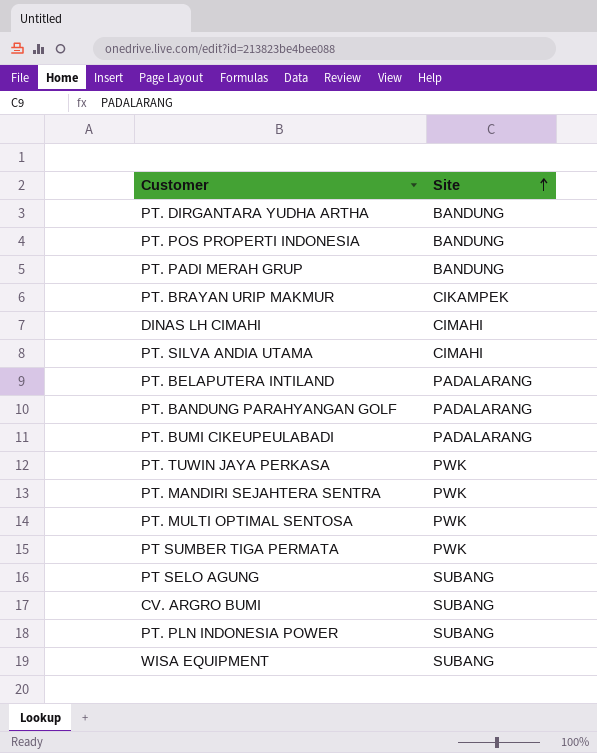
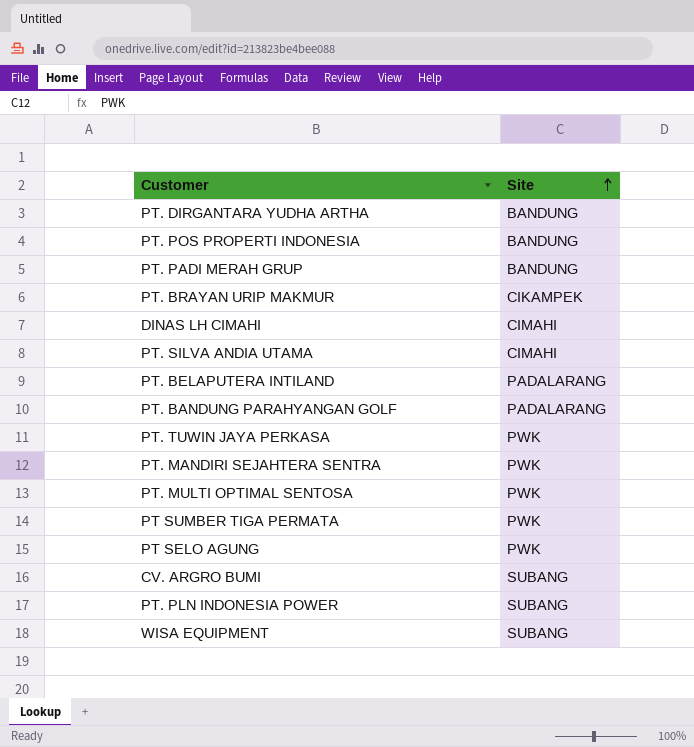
row PT. BUMI CIKEUPEULABADI: PADALARANG -> none
PT SELO AGUNG | Site: SUBANG -> PWK

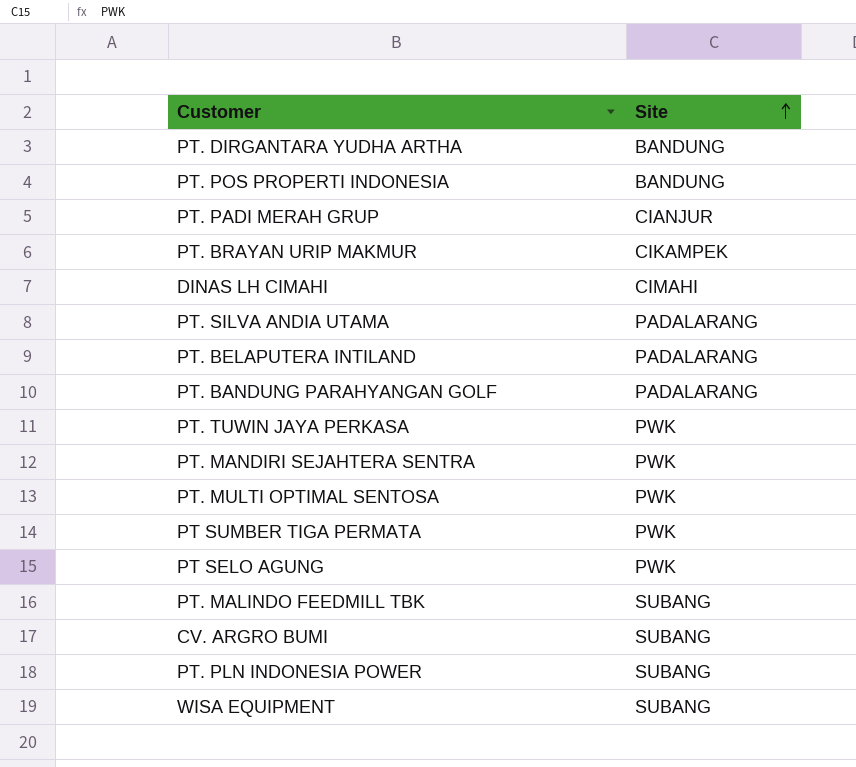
PT. PADI MERAH GRUP | Site: BANDUNG -> CIANJUR
PT. SILVA ANDIA UTAMA | Site: CIMAHI -> PADALARANG
row PT. MALINDO FEEDMILL TBK: none -> SUBANG

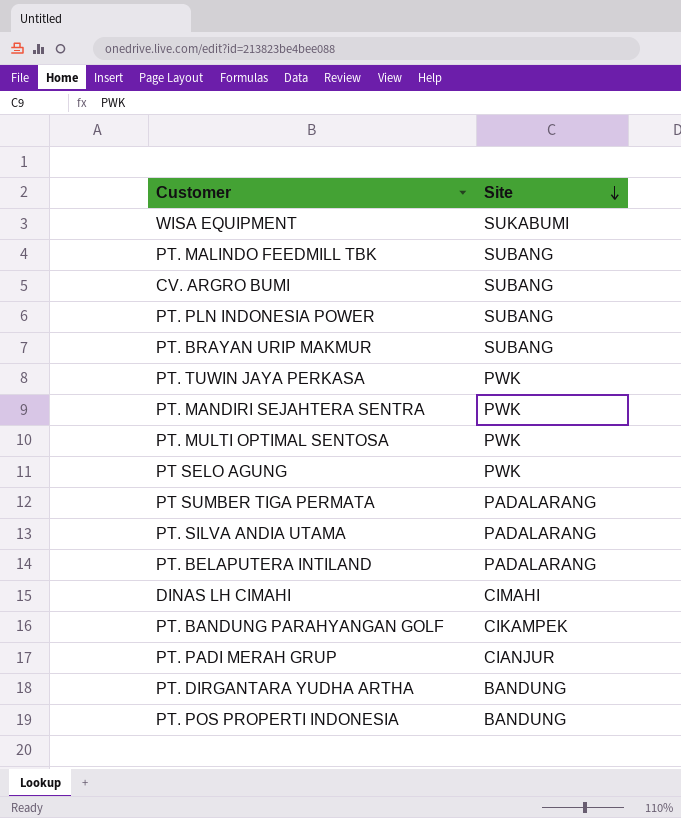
row order: Site ascending -> Site descending
WISA EQUIPMENT | Site: SUBANG -> SUKABUMI
PT. BRAYAN URIP MAKMUR | Site: CIKAMPEK -> SUBANG
PT SUMBER TIGA PERMATA | Site: PWK -> PADALARANG
PT. BANDUNG PARAHYANGAN GOLF | Site: PADALARANG -> CIKAMPEK

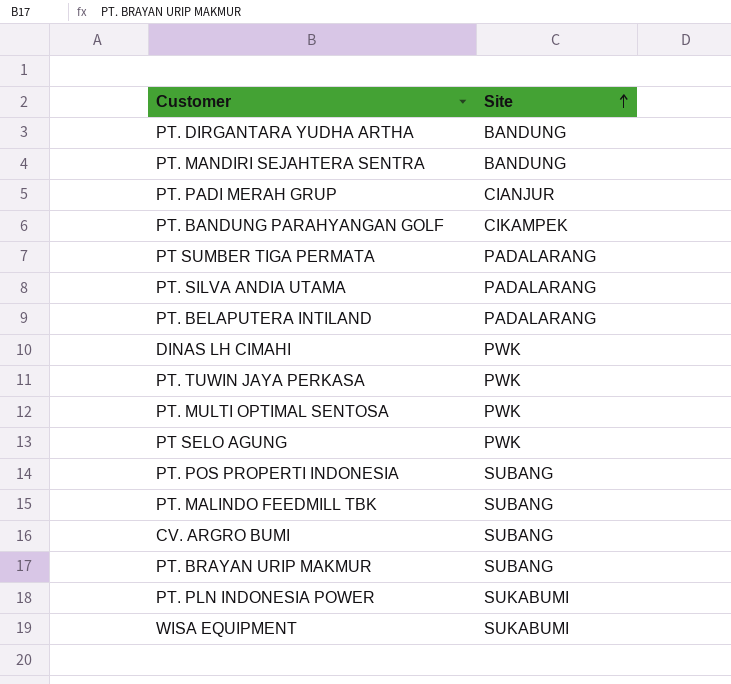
row order: Site descending -> Site ascending
PT. MANDIRI SEJAHTERA SENTRA | Site: PWK -> BANDUNG
DINAS LH CIMAHI | Site: CIMAHI -> PWK
PT. POS PROPERTI INDONESIA | Site: BANDUNG -> SUBANG
PT. PLN INDONESIA POWER | Site: SUBANG -> SUKABUMI

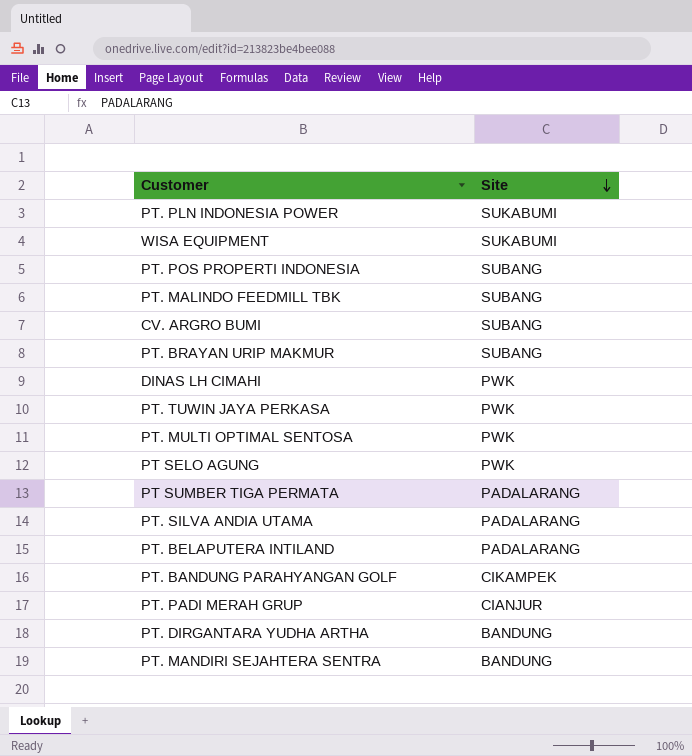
row order: Site ascending -> Site descending

